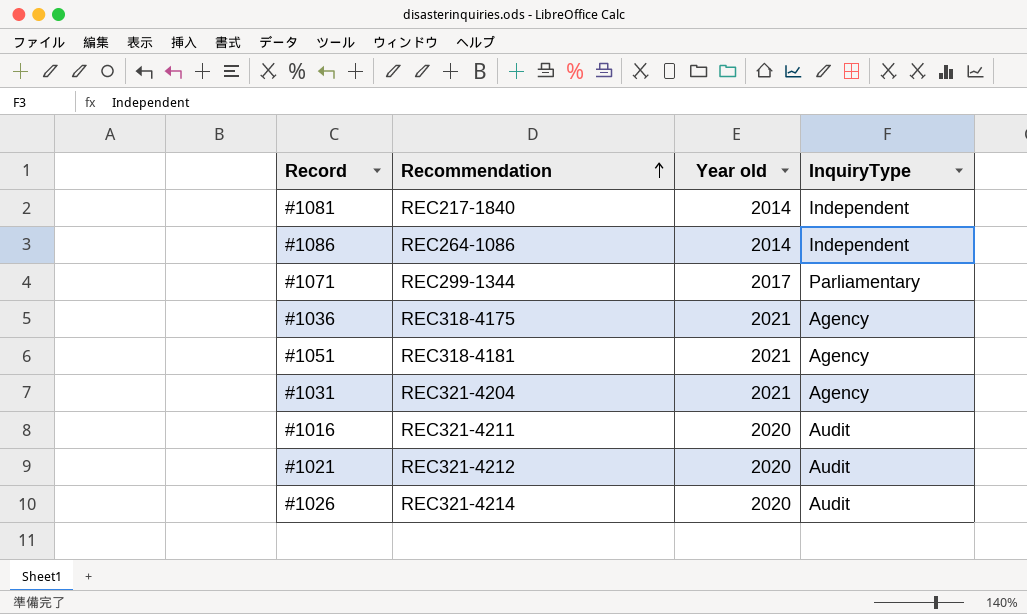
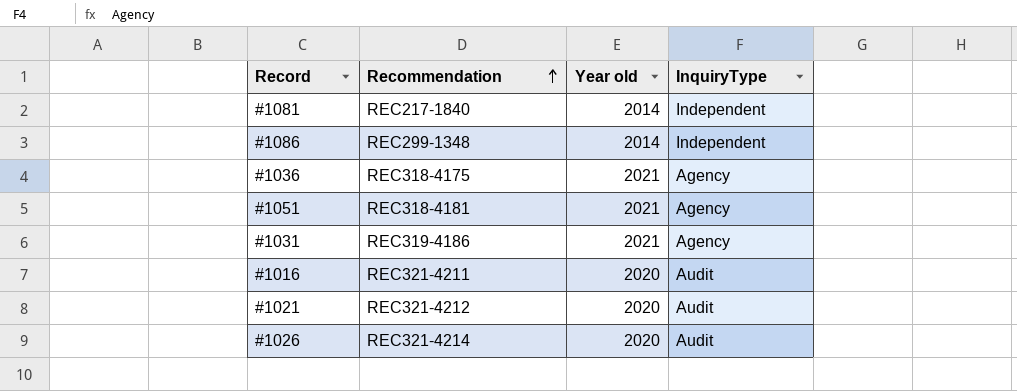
row #1071: REC299-1344 | 2017 | Parliamentary -> none
#1086 | Recommendation: REC264-1086 -> REC299-1348
#1031 | Recommendation: REC321-4204 -> REC319-4186

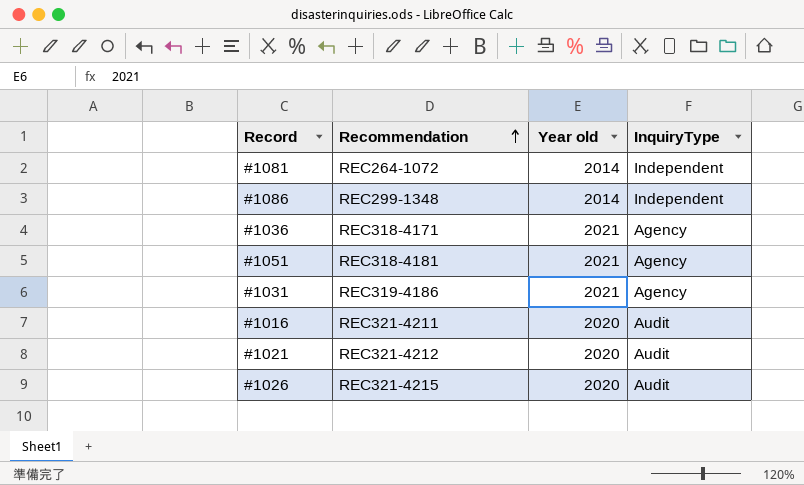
#1081 | Recommendation: REC217-1840 -> REC264-1072
#1036 | Recommendation: REC318-4175 -> REC318-4171
#1026 | Recommendation: REC321-4214 -> REC321-4215

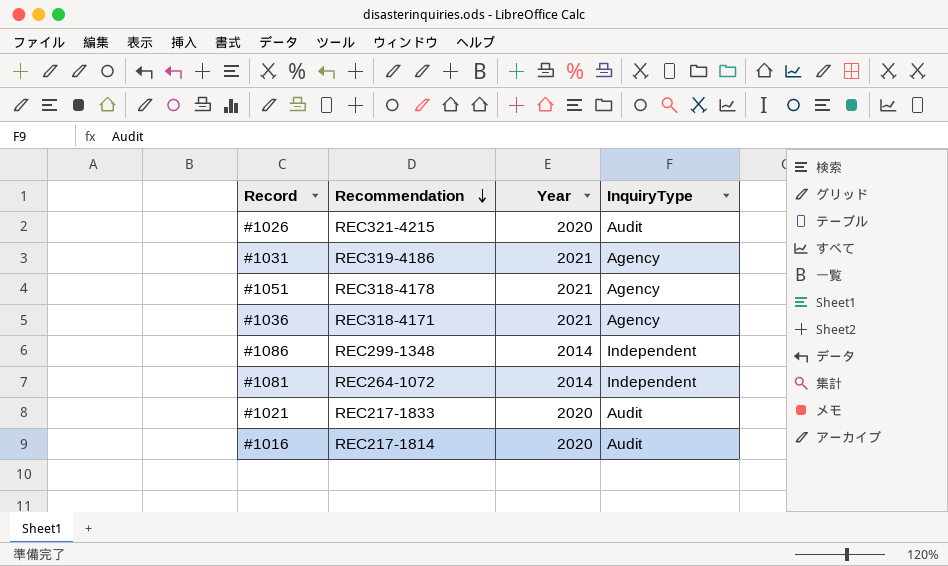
row order: Recommendation ascending -> Recommendation descending
column name: Year old -> Year
#1051 | Recommendation: REC318-4181 -> REC318-4178
#1021 | Recommendation: REC321-4212 -> REC217-1833
#1016 | Recommendation: REC321-4211 -> REC217-1814

